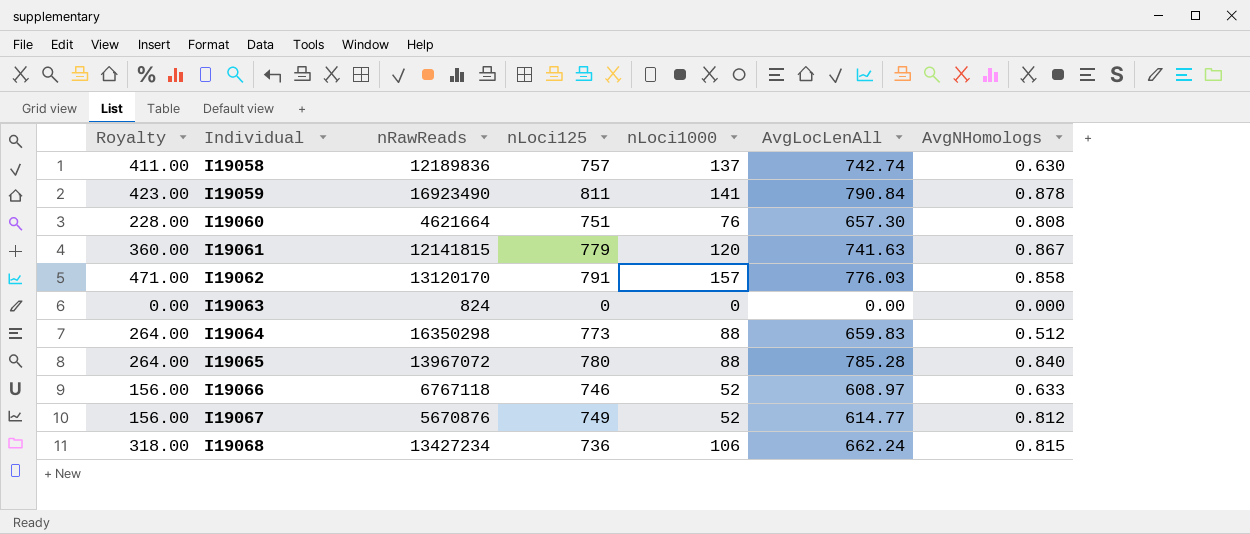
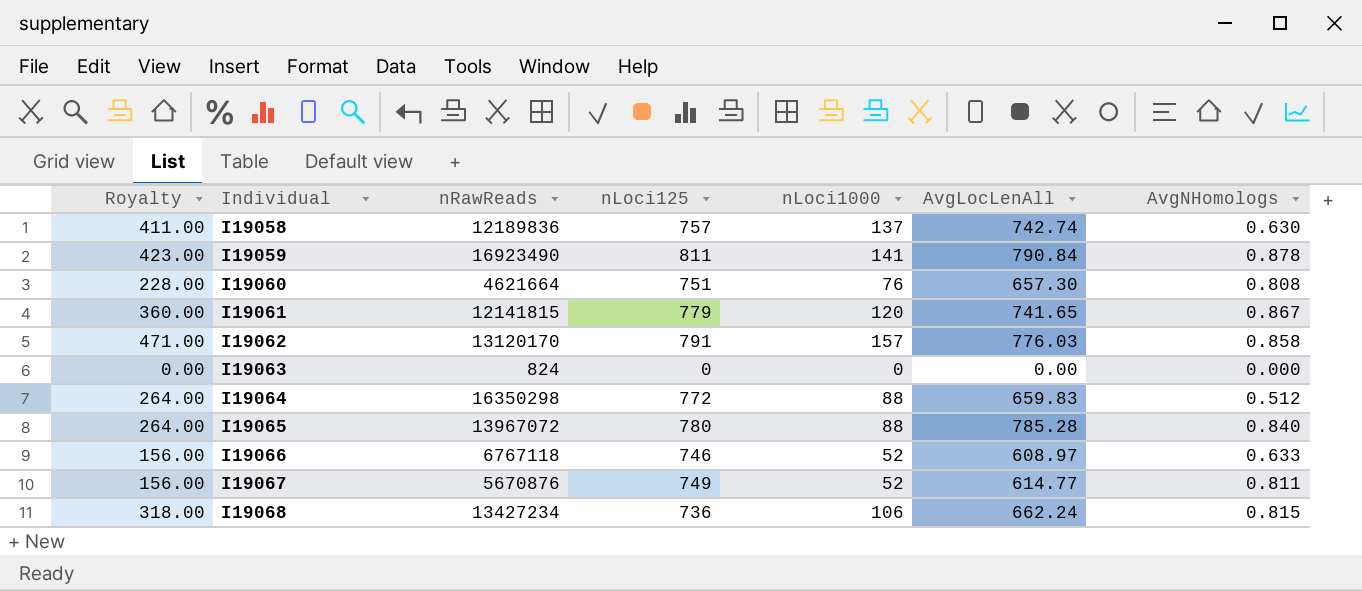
I19061 | AvgLocLenAll: 741.63 -> 741.65
I19064 | nLoci125: 773 -> 772
I19067 | AvgNHomologs: 0.812 -> 0.811

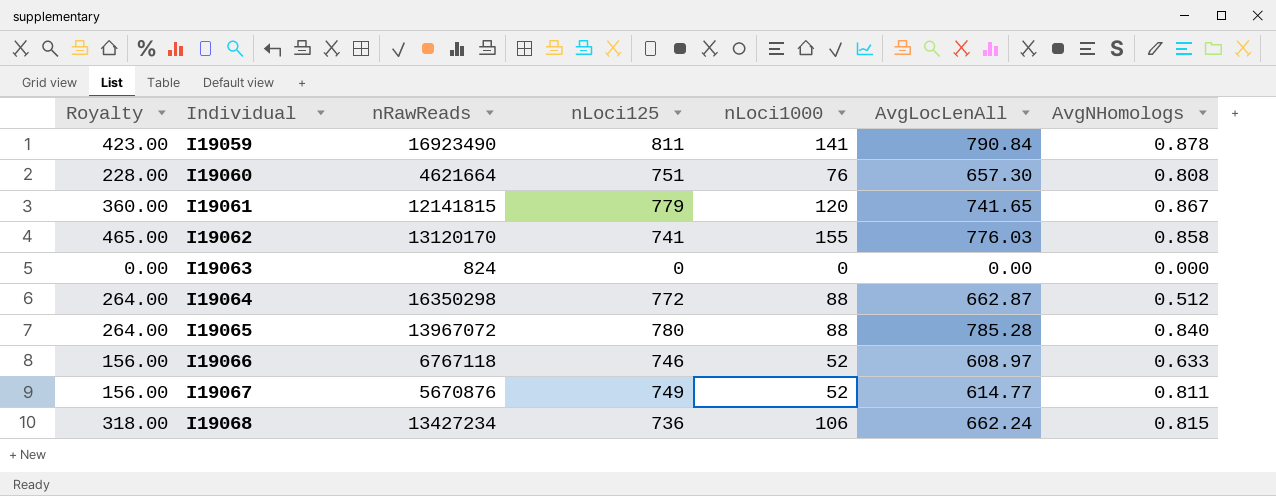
row I19058: 411.00 | 12189836 | 757 | 137 | 742.74 | 0.630 -> none
I19062 | Royalty: 471.00 -> 465.00
I19062 | nLoci125: 791 -> 741
I19062 | nLoci1000: 157 -> 155
I19064 | AvgLocLenAll: 659.83 -> 662.87

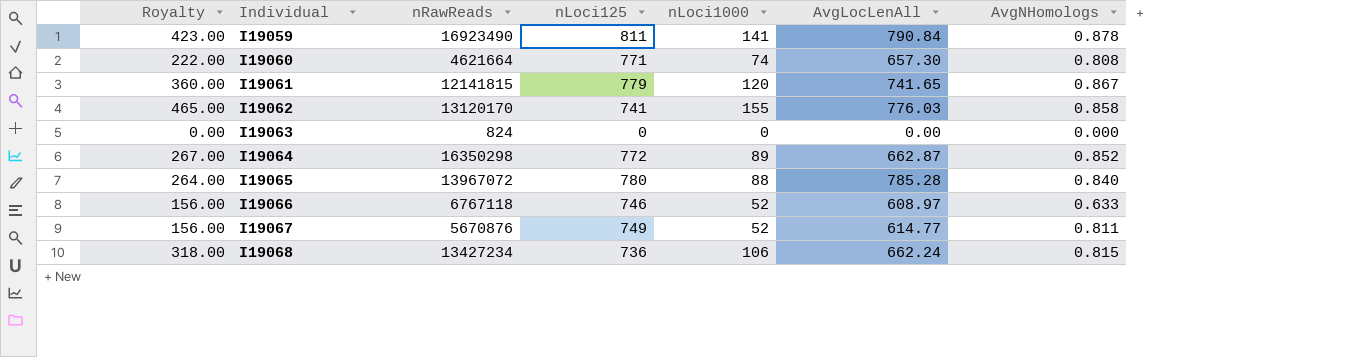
I19060 | Royalty: 228.00 -> 222.00
I19060 | nLoci125: 751 -> 771
I19060 | nLoci1000: 76 -> 74
I19064 | Royalty: 264.00 -> 267.00
I19064 | nLoci1000: 88 -> 89
I19064 | AvgNHomologs: 0.512 -> 0.852

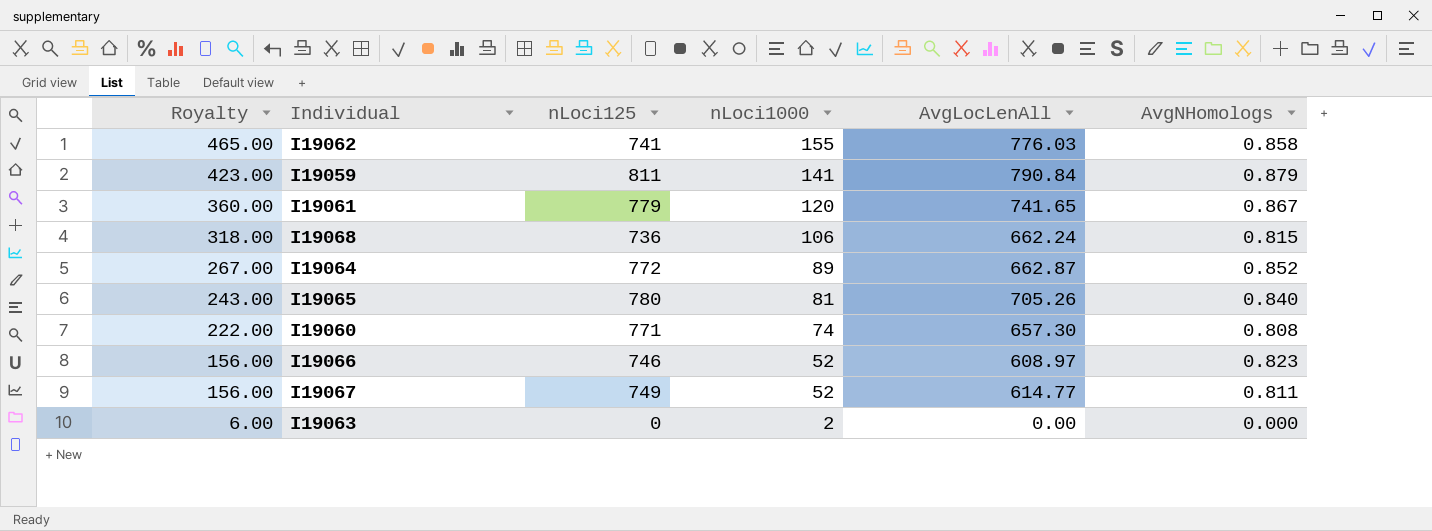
row order: Individual ascending -> Royalty descending
column nRawReads | position: 3 -> none
I19059 | AvgNHomologs: 0.878 -> 0.879
I19065 | Royalty: 264.00 -> 243.00
I19065 | nLoci1000: 88 -> 81
I19065 | AvgLocLenAll: 785.28 -> 705.26
I19066 | AvgNHomologs: 0.633 -> 0.823
I19063 | Royalty: 0.00 -> 6.00
I19063 | nLoci1000: 0 -> 2

